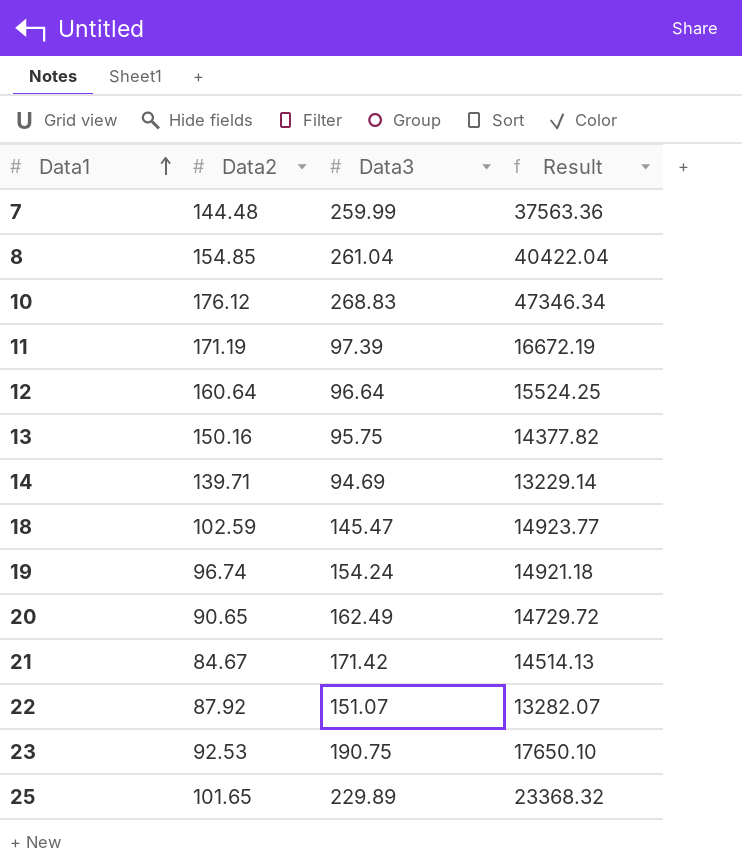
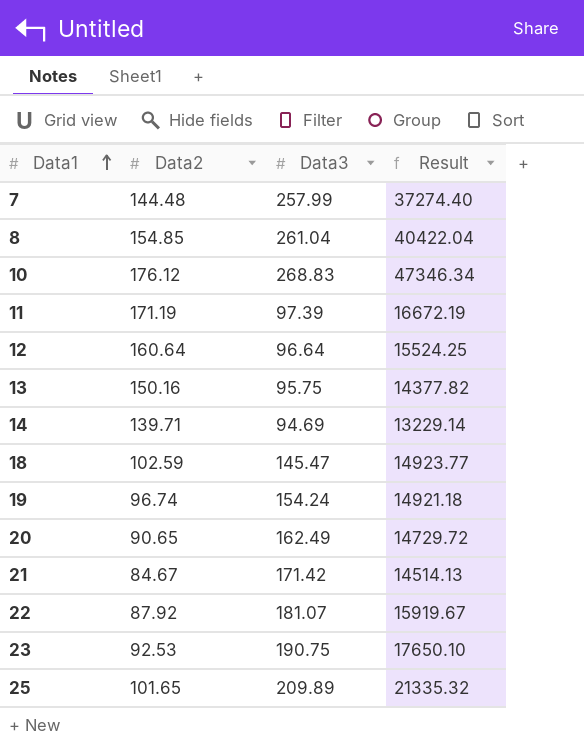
7 | Data3: 259.99 -> 257.99
7 | Result: 37563.36 -> 37274.40
22 | Data3: 151.07 -> 181.07
22 | Result: 13282.07 -> 15919.67
25 | Data3: 229.89 -> 209.89
25 | Result: 23368.32 -> 21335.32

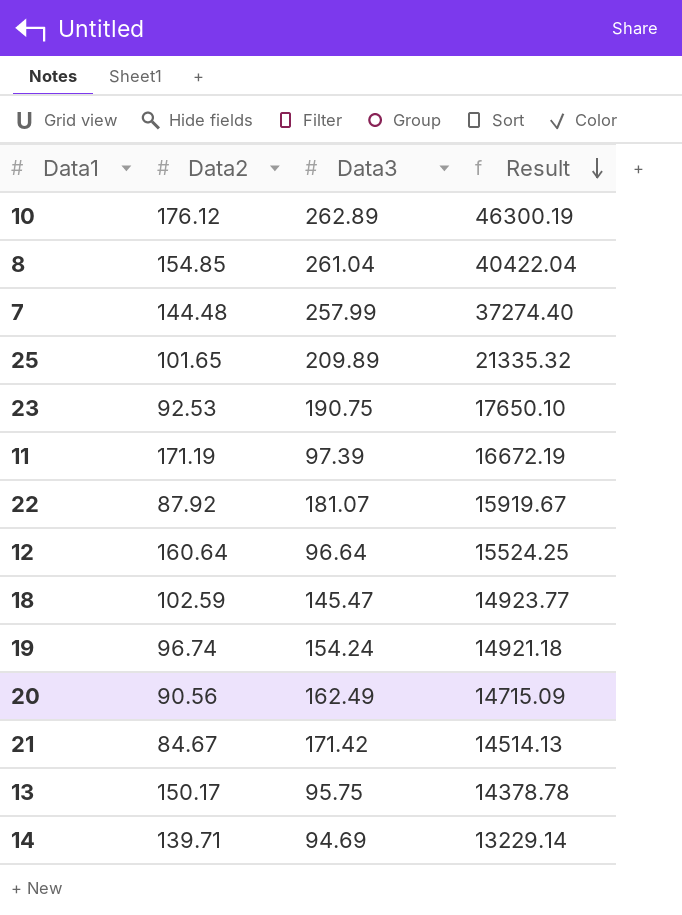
row order: Data1 ascending -> Result descending
10 | Data3: 268.83 -> 262.89
10 | Result: 47346.34 -> 46300.19
20 | Data2: 90.65 -> 90.56
20 | Result: 14729.72 -> 14715.09
13 | Data2: 150.16 -> 150.17
13 | Result: 14377.82 -> 14378.78

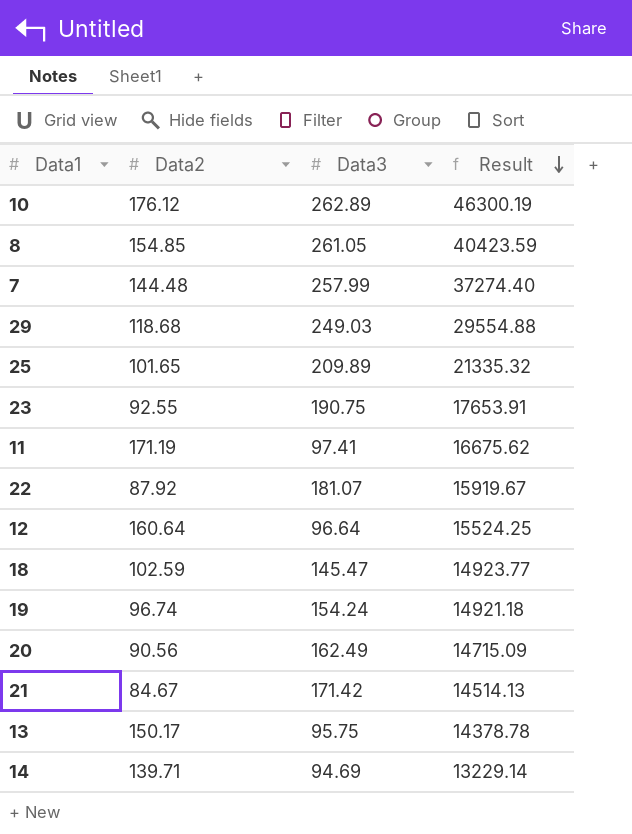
8 | Data3: 261.04 -> 261.05
8 | Result: 40422.04 -> 40423.59
row 29: none -> 118.68 | 249.03 | 29554.88
23 | Data2: 92.53 -> 92.55
23 | Result: 17650.10 -> 17653.91
11 | Data3: 97.39 -> 97.41
11 | Result: 16672.19 -> 16675.62

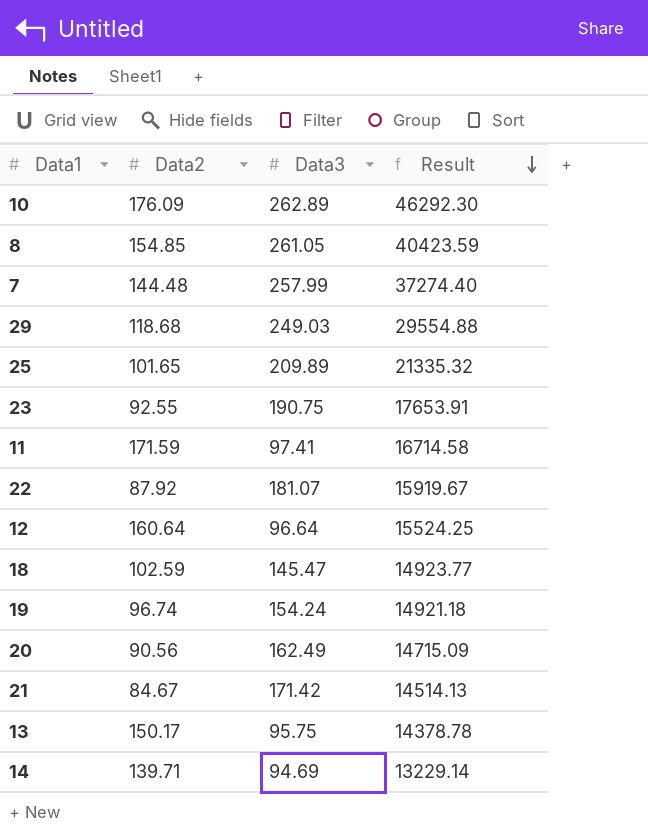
10 | Data2: 176.12 -> 176.09
10 | Result: 46300.19 -> 46292.30
11 | Data2: 171.19 -> 171.59
11 | Result: 16675.62 -> 16714.58

